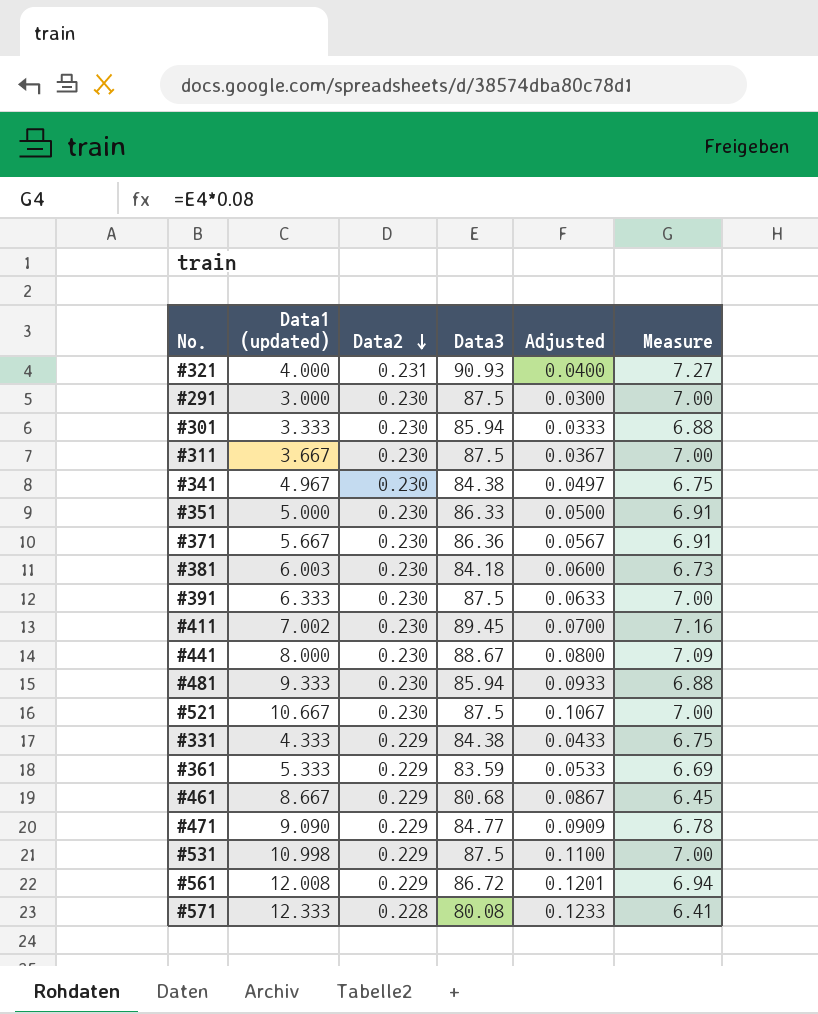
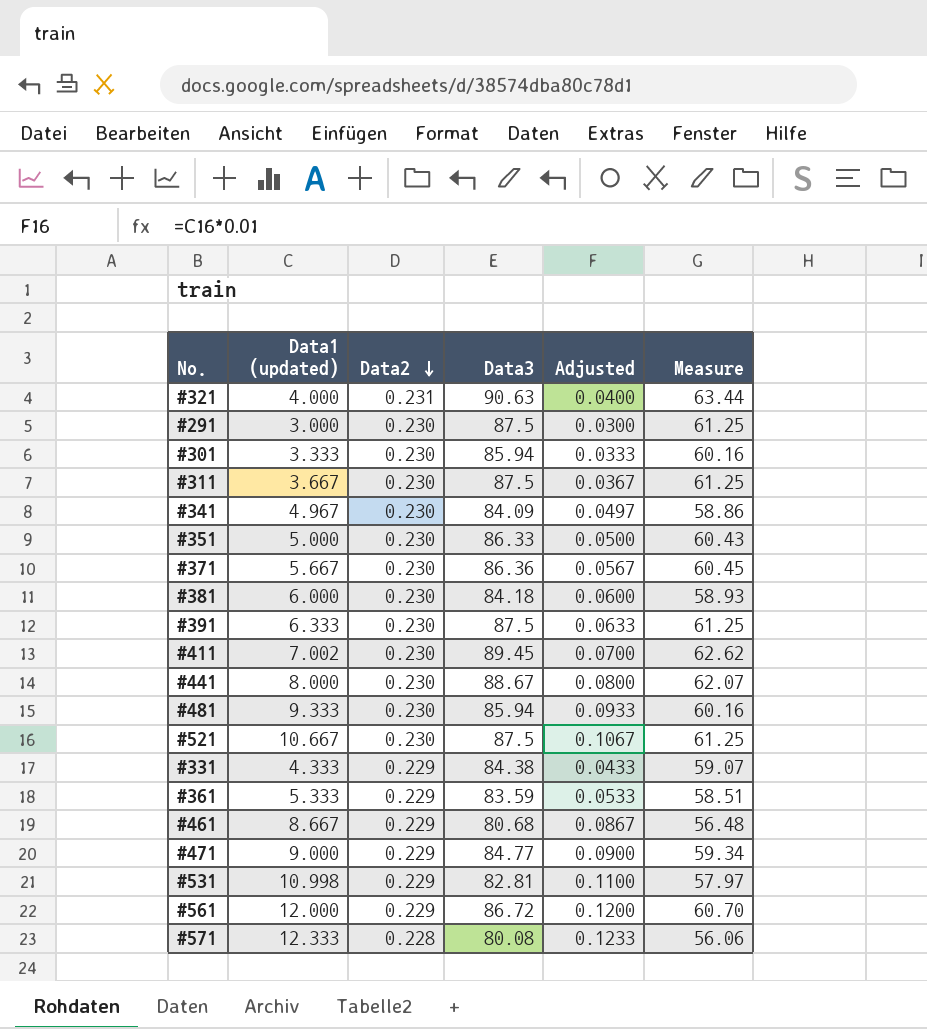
column Measure | formula: [Data3] * 0.08 -> [Data3] * 0.7
#321 | Data3: 90.93 -> 90.63
#341 | Data3: 84.38 -> 84.09
#381 | Data1 (updated): 6.003 -> 6.000
#471 | Data1 (updated): 9.090 -> 9.000
#471 | Adjusted: 0.0909 -> 0.0900
#531 | Data3: 87.5 -> 82.81
#561 | Data1 (updated): 12.008 -> 12.000
#561 | Adjusted: 0.1201 -> 0.1200

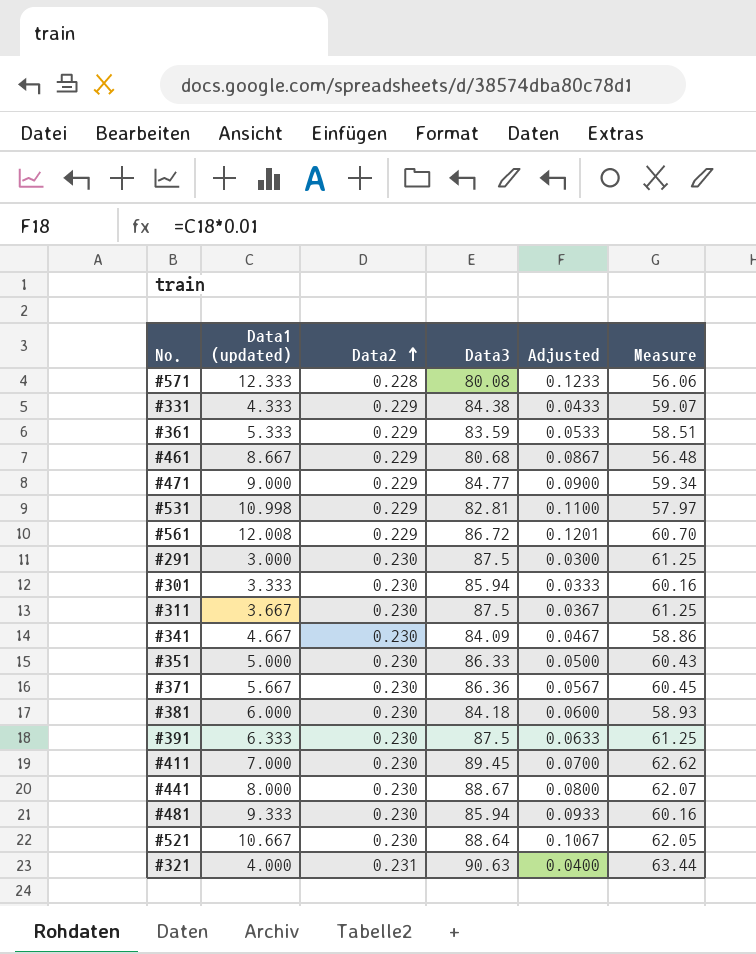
row order: Data2 descending -> Data2 ascending
#561 | Data1 (updated): 12.000 -> 12.008
#561 | Adjusted: 0.1200 -> 0.1201
#341 | Data1 (updated): 4.967 -> 4.667
#341 | Adjusted: 0.0497 -> 0.0467
#411 | Data1 (updated): 7.002 -> 7.000
#521 | Data3: 87.5 -> 88.64
#521 | Measure: 61.25 -> 62.05

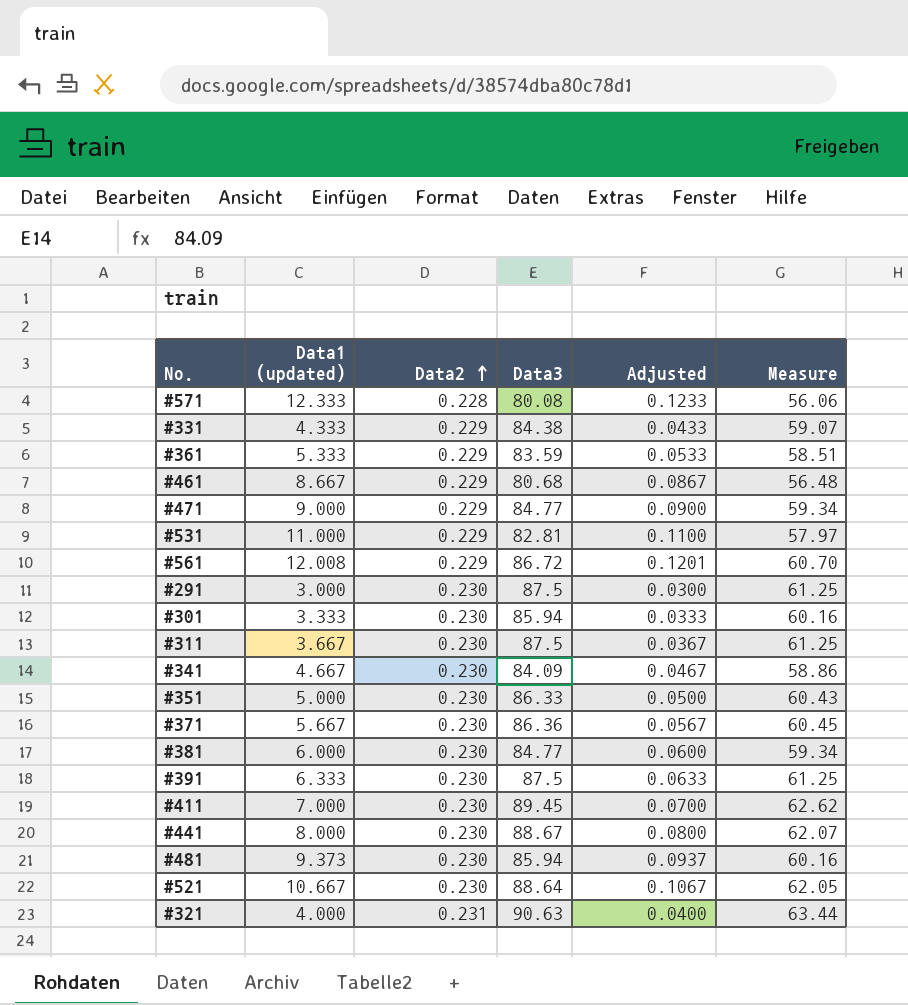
#531 | Data1 (updated): 10.998 -> 11.000
#381 | Data3: 84.18 -> 84.77
#381 | Measure: 58.93 -> 59.34
#481 | Data1 (updated): 9.333 -> 9.373
#481 | Adjusted: 0.0933 -> 0.0937

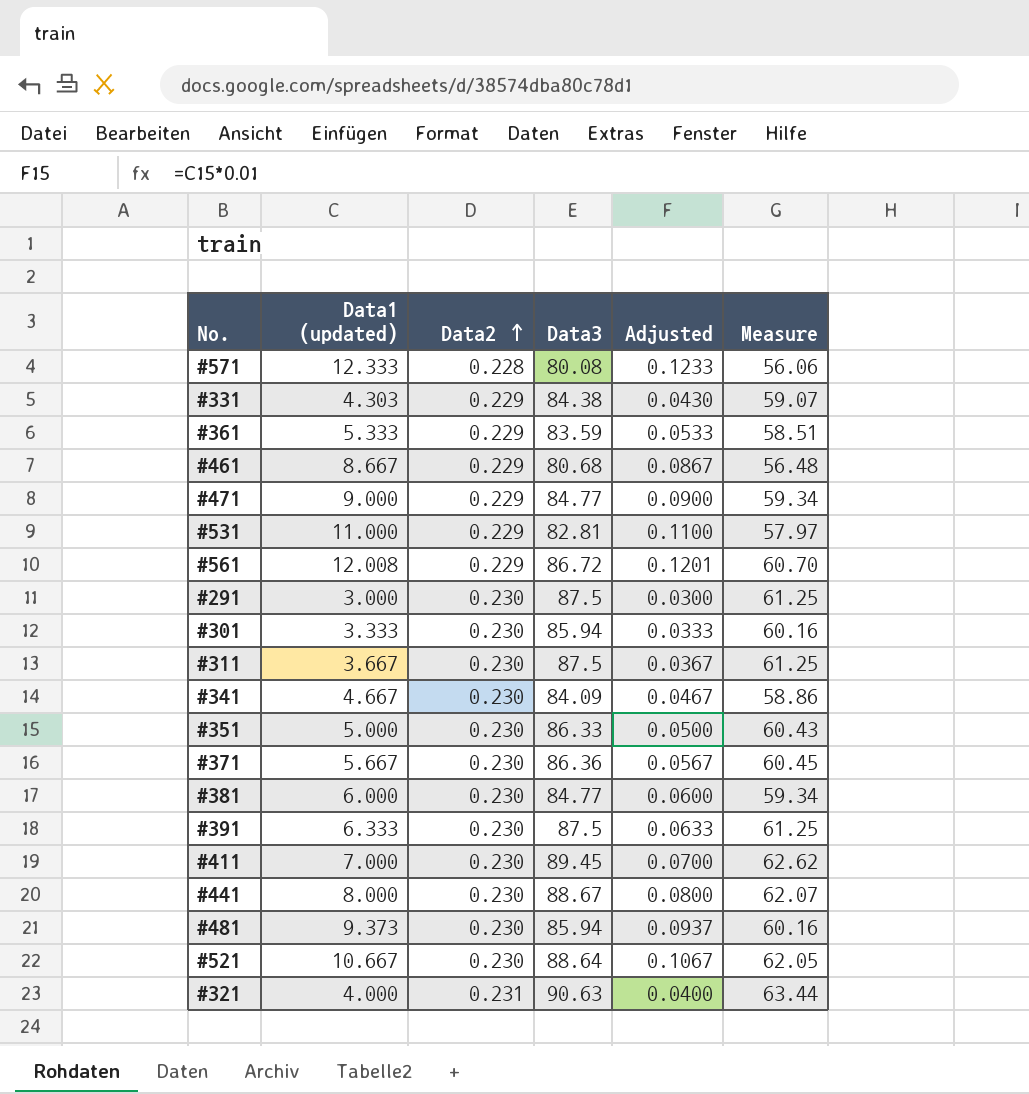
#331 | Data1 (updated): 4.333 -> 4.303
#331 | Adjusted: 0.0433 -> 0.0430

